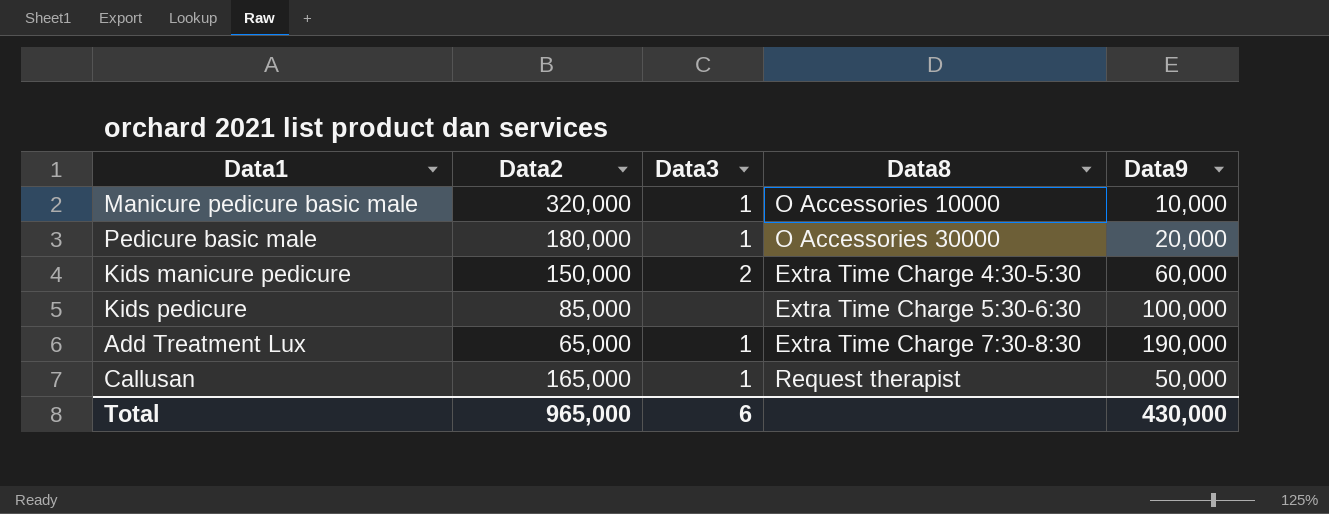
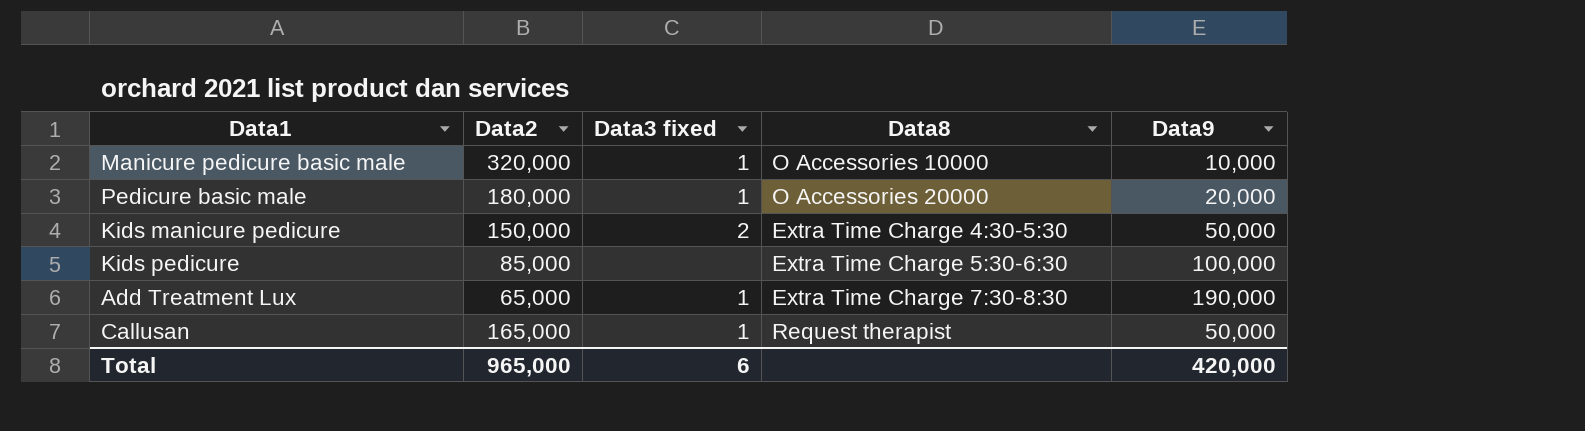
column name: Data3 -> Data3 fixed
Pedicure basic male | Data8: O Accessories 30000 -> O Accessories 20000
Kids manicure pedicure | Data9: 60,000 -> 50,000
Total | Data9: 430,000 -> 420,000

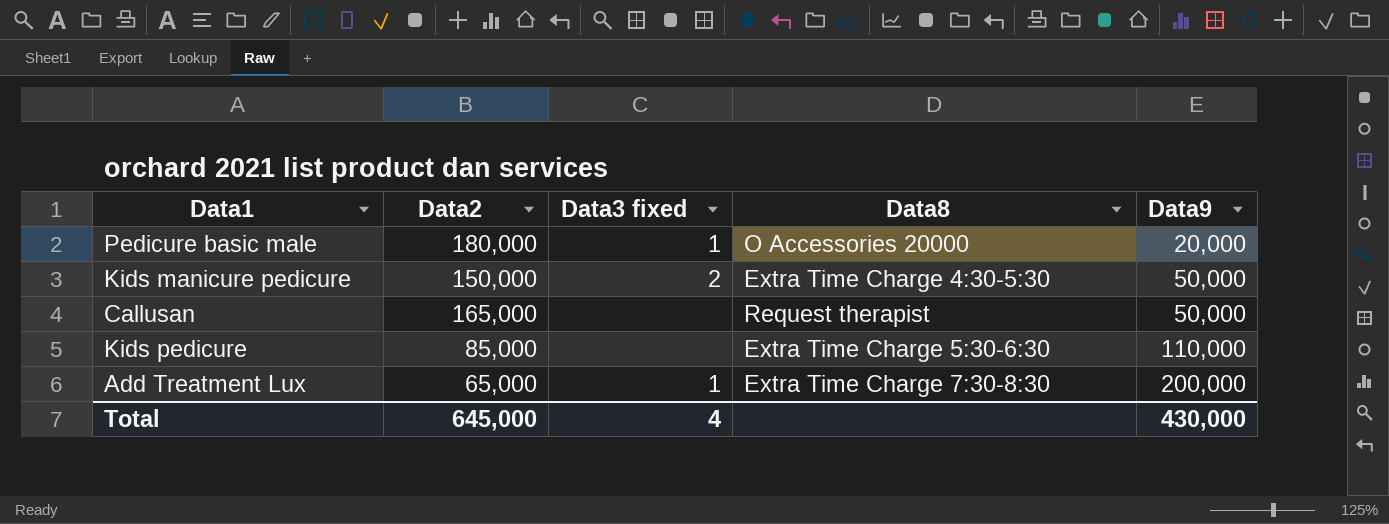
row order: none -> Data9 ascending
row Manicure pedicure basic male: 320,000 | 1 | O Accessories 10000 | 10,000 -> none
Callusan | Data3 fixed: 1 -> none
Kids pedicure | Data9: 100,000 -> 110,000
Add Treatment Lux | Data9: 190,000 -> 200,000
Total | Data2: 965,000 -> 645,000
Total | Data3 fixed: 6 -> 4
Total | Data9: 420,000 -> 430,000

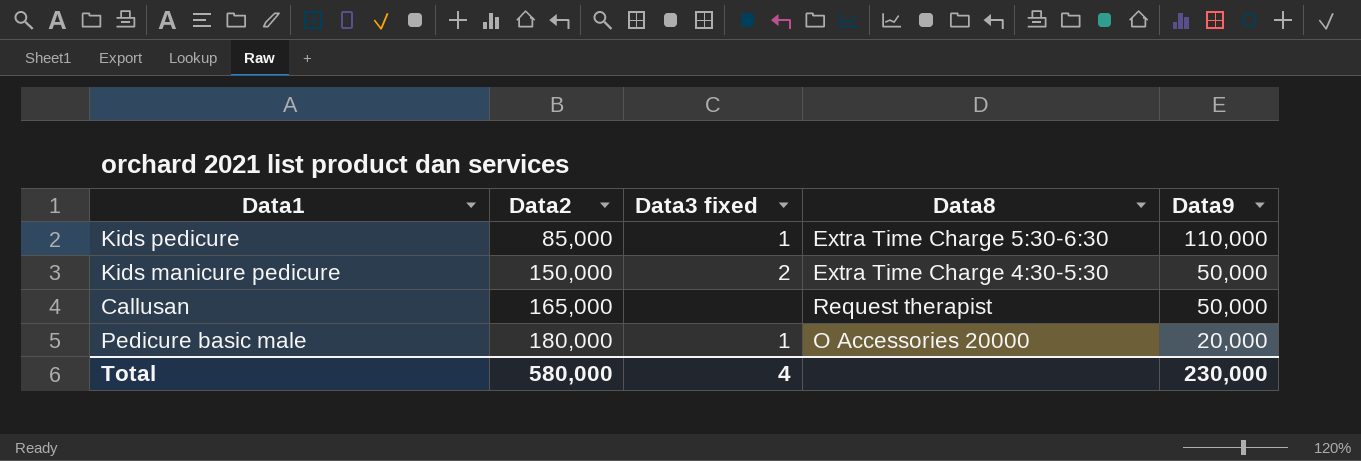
row order: Data9 ascending -> Data2 ascending
row Add Treatment Lux: 65,000 | 1 | Extra Time Charge 7:30-8:30 | 200,000 -> none
Kids pedicure | Data3 fixed: none -> 1
Total | Data2: 645,000 -> 580,000
Total | Data9: 430,000 -> 230,000

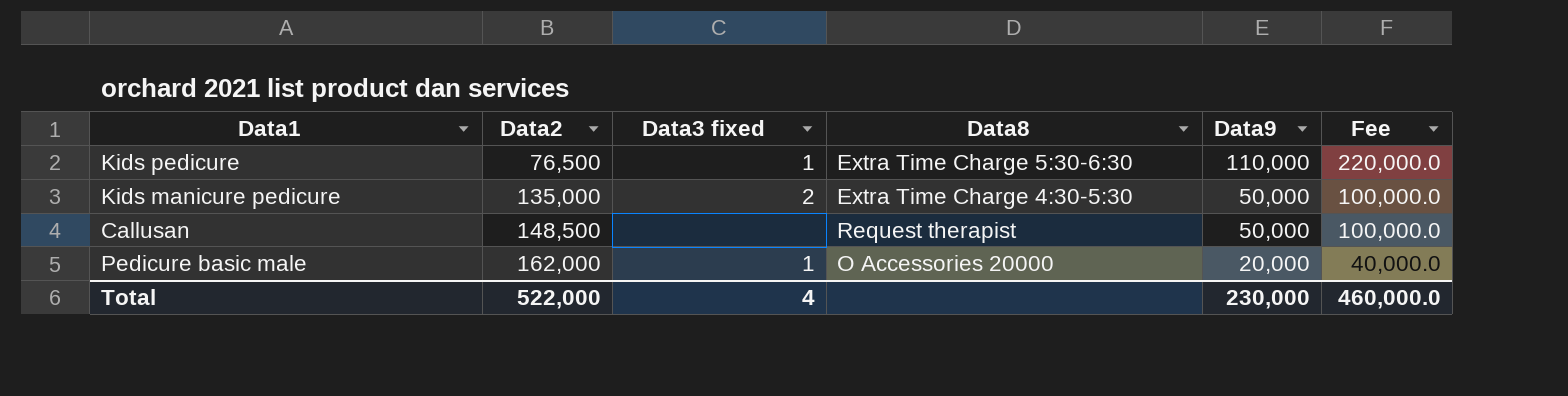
column Fee | formula: none -> [Data9] * 2
Kids pedicure | Data2: 85,000 -> 76,500
Kids manicure pedicure | Data2: 150,000 -> 135,000
Callusan | Data2: 165,000 -> 148,500
Pedicure basic male | Data2: 180,000 -> 162,000
Total | Data2: 580,000 -> 522,000

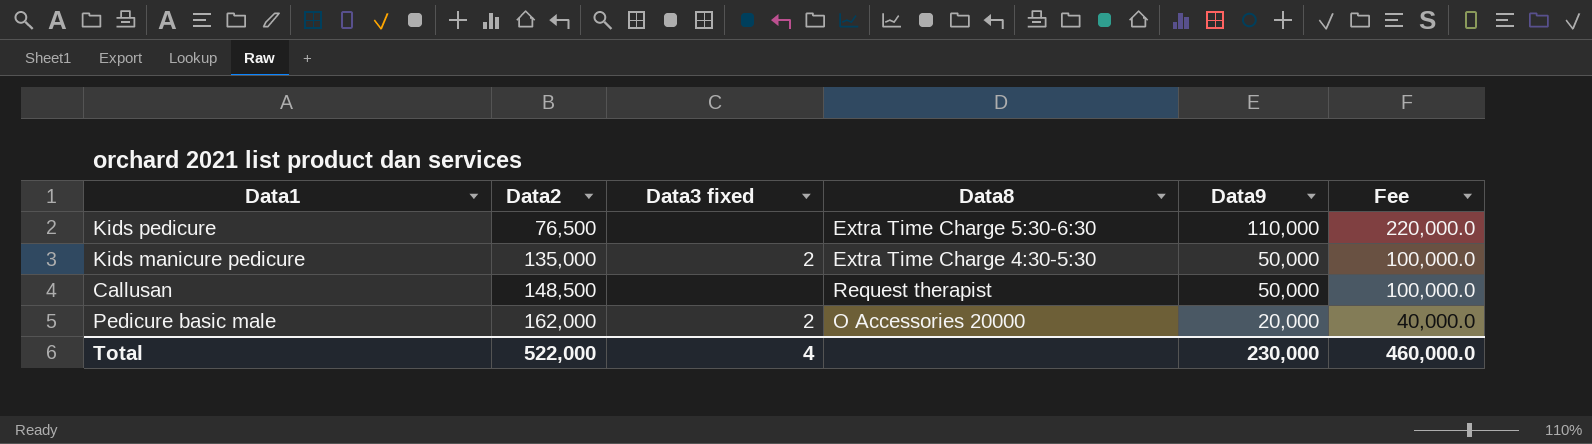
Kids pedicure | Data3 fixed: 1 -> none
Pedicure basic male | Data3 fixed: 1 -> 2

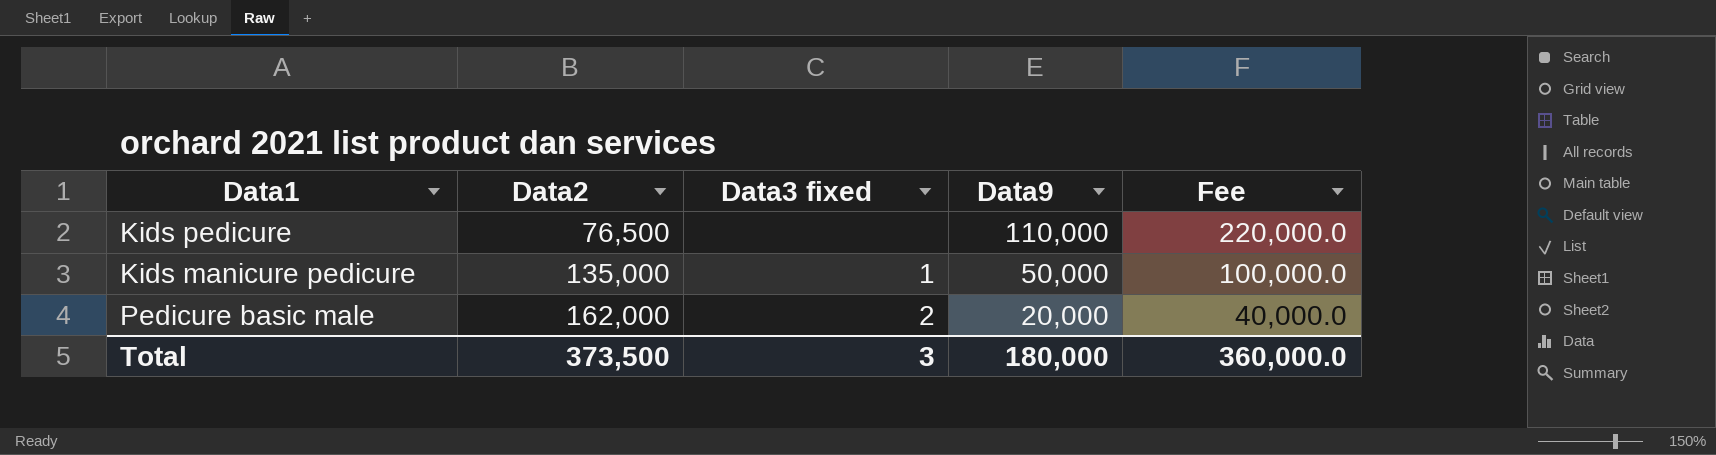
column Data8 | position: 4 -> none
row Callusan: 148,500 | none | Request therapist | 50,000 | 100,000.0 -> none
Kids manicure pedicure | Data3 fixed: 2 -> 1
Total | Data2: 522,000 -> 373,500
Total | Data3 fixed: 4 -> 3
Total | Data9: 230,000 -> 180,000
Total | Fee: 460,000.0 -> 360,000.0

